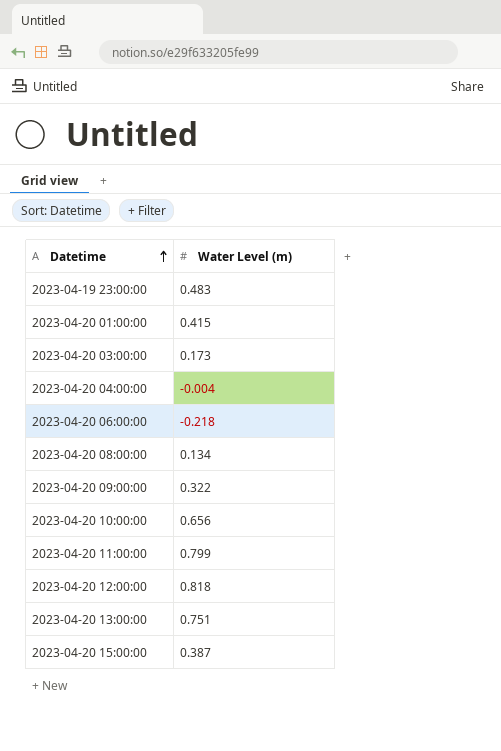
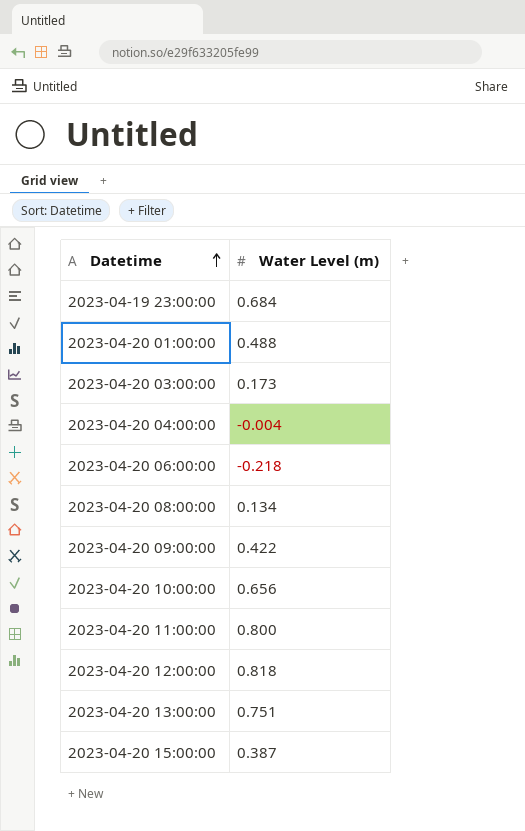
2023-04-19 23:00:00 | Water Level (m): 0.483 -> 0.684
2023-04-20 01:00:00 | Water Level (m): 0.415 -> 0.488
2023-04-20 09:00:00 | Water Level (m): 0.322 -> 0.422
2023-04-20 11:00:00 | Water Level (m): 0.799 -> 0.800

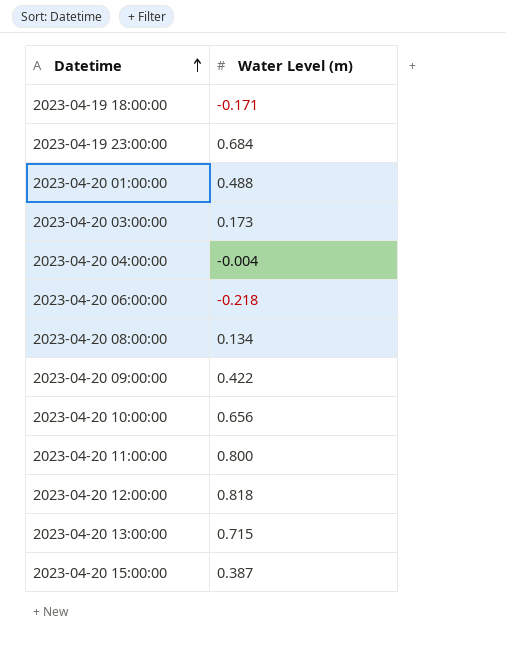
row 2023-04-19 18:00:00: none -> -0.171
2023-04-20 13:00:00 | Water Level (m): 0.751 -> 0.715

